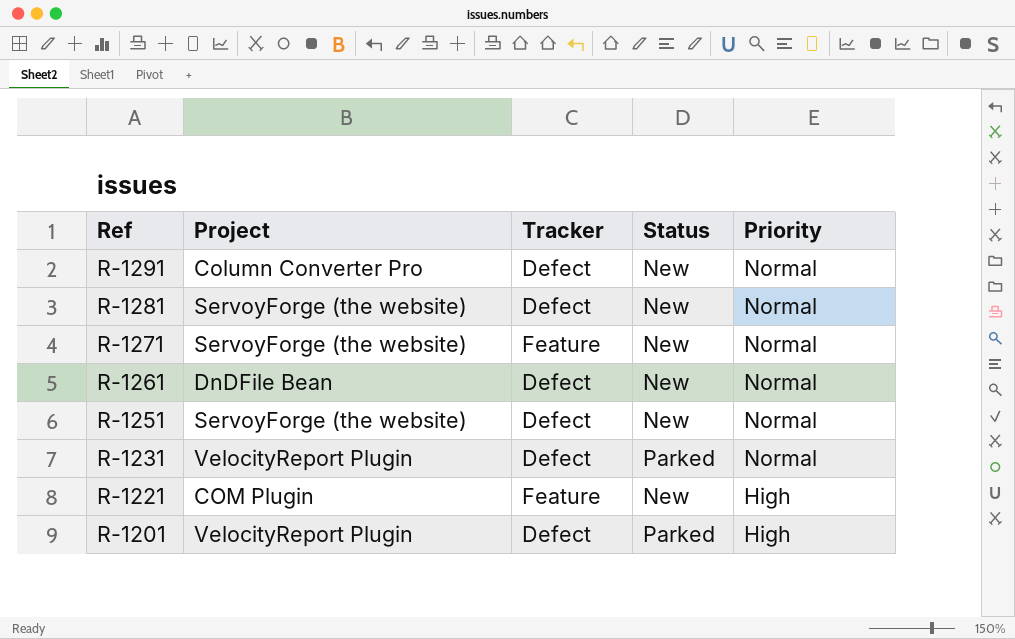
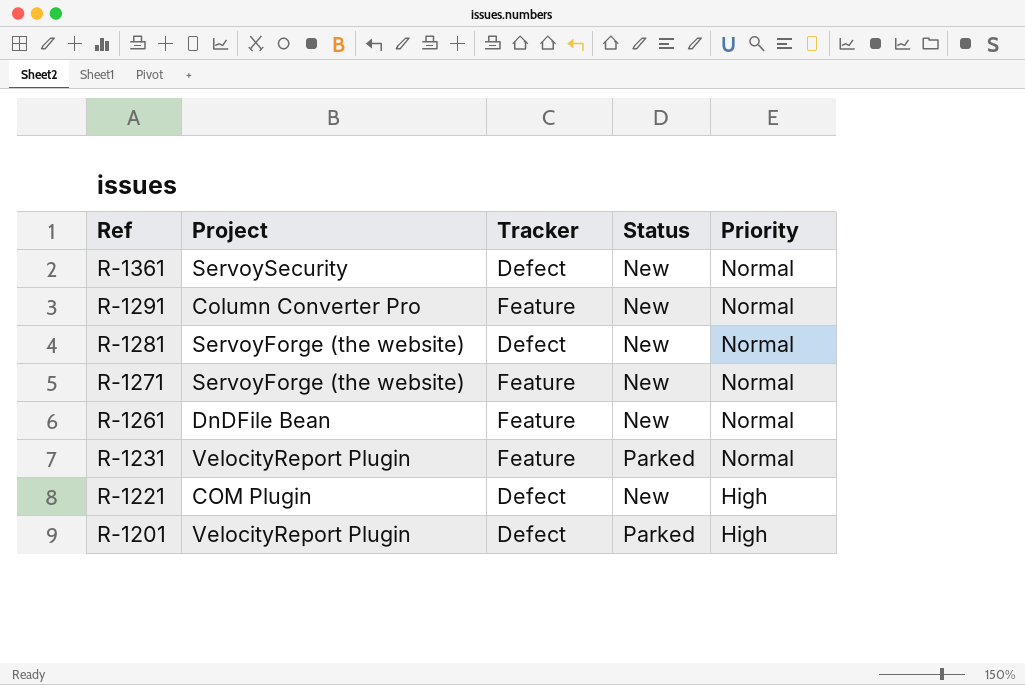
row R-1251: ServoyForge (the website) | Defect | New | Normal -> none
row R-1361: none -> ServoySecurity | Defect | New | Normal
R-1291 | Tracker: Defect -> Feature
R-1261 | Tracker: Defect -> Feature
R-1231 | Tracker: Defect -> Feature
R-1221 | Tracker: Feature -> Defect

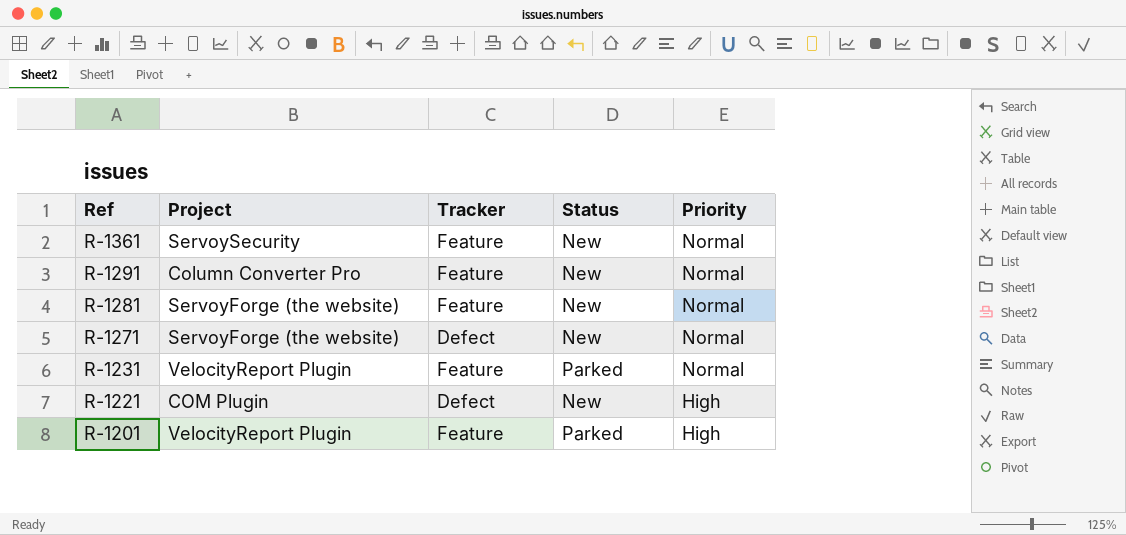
row R-1261: DnDFile Bean | Feature | New | Normal -> none
R-1361 | Tracker: Defect -> Feature
R-1281 | Tracker: Defect -> Feature
R-1271 | Tracker: Feature -> Defect
R-1201 | Tracker: Defect -> Feature

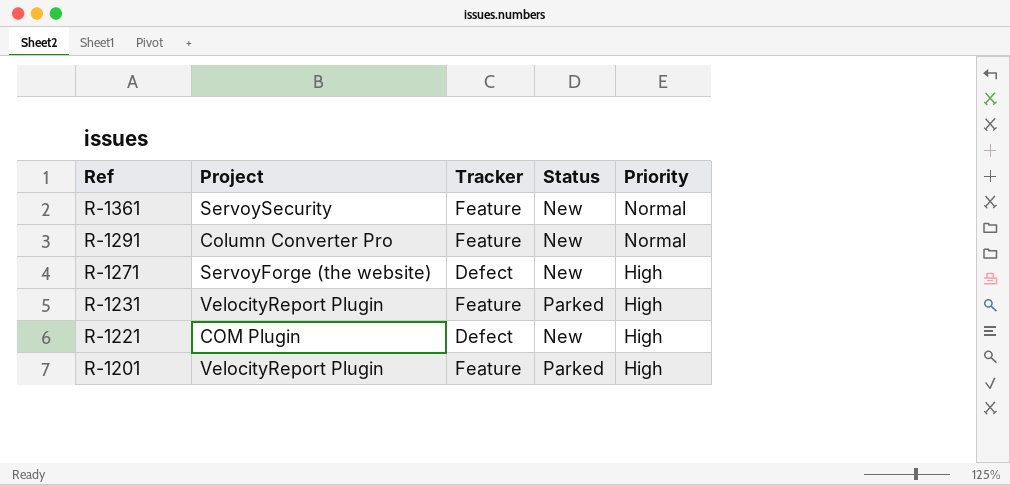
row R-1281: ServoyForge (the website) | Feature | New | Normal -> none
R-1271 | Priority: Normal -> High
R-1231 | Priority: Normal -> High

